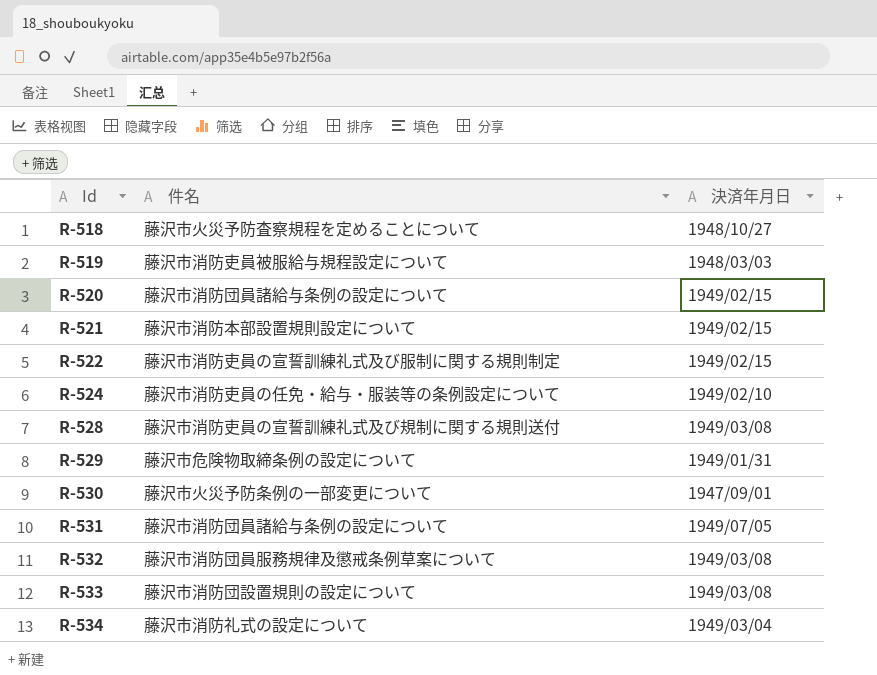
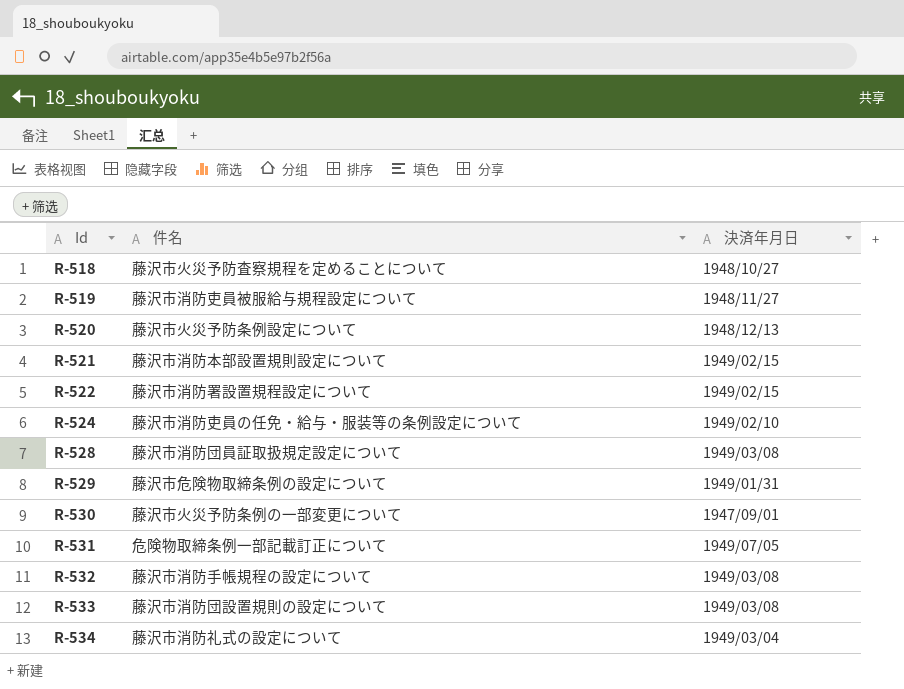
R-519 | 決済年月日: 1948/03/03 -> 1948/11/27
R-520 | 件名: 藤沢市消防団員諸給与条例の設定について -> 藤沢市火災予防条例設定について
R-520 | 決済年月日: 1949/02/15 -> 1948/12/13
R-522 | 件名: 藤沢市消防吏員の宣誓訓練礼式及び服制に関する規則制定 -> 藤沢市消防署設置規程設定について
R-528 | 件名: 藤沢市消防吏員の宣誓訓練礼式及び規制に関する規則送付 -> 藤沢市消防団員証取扱規定設定について
R-531 | 件名: 藤沢市消防団員諸給与条例の設定について -> 危険物取締条例一部記載訂正について
R-532 | 件名: 藤沢市消防団員服務規律及懲戒条例草案について -> 藤沢市消防手帳規程の設定について

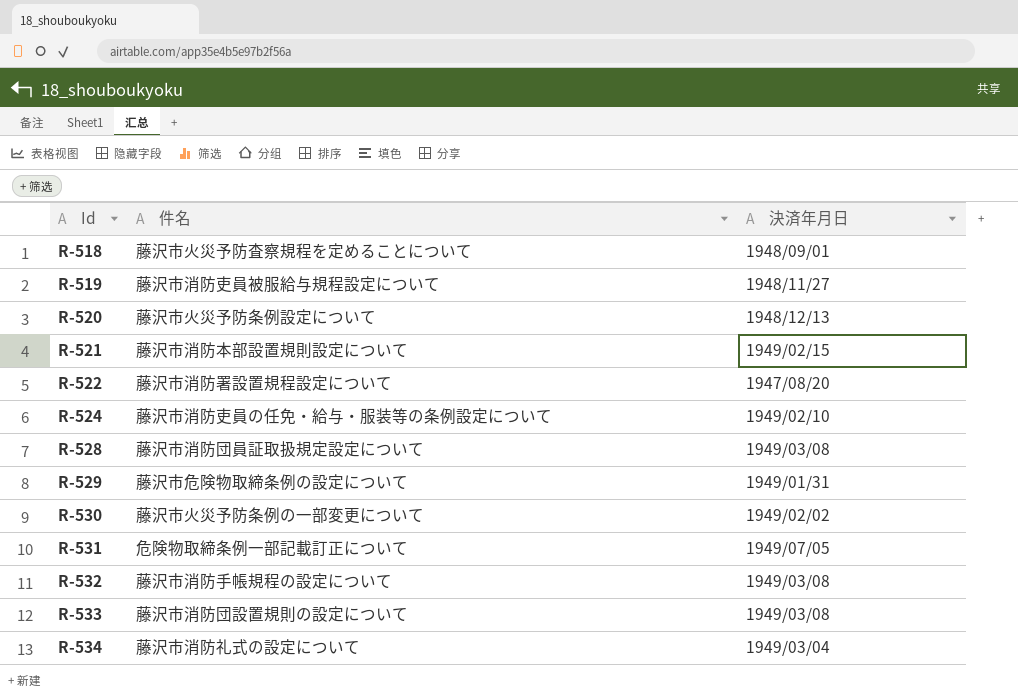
R-518 | 決済年月日: 1948/10/27 -> 1948/09/01
R-522 | 決済年月日: 1949/02/15 -> 1947/08/20
R-530 | 決済年月日: 1947/09/01 -> 1949/02/02

